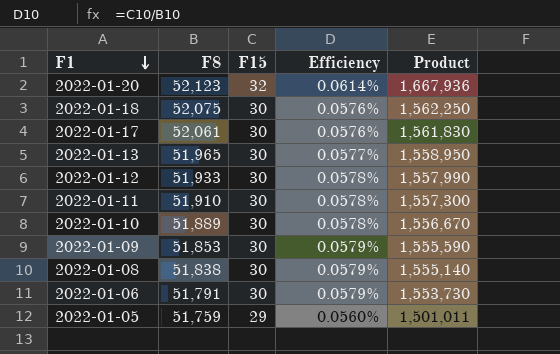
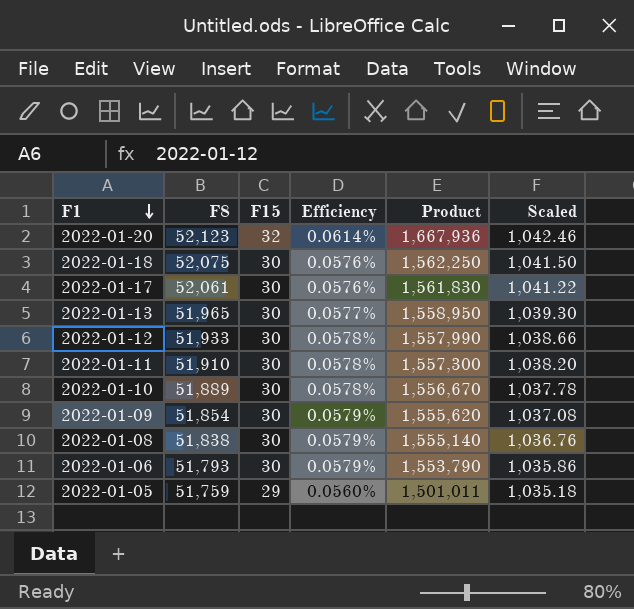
column Scaled | formula: none -> [F8] * 0.02
2022-01-09 | F8: 51,853 -> 51,854
2022-01-09 | Product: 1,555,590 -> 1,555,620
2022-01-06 | F8: 51,791 -> 51,793
2022-01-06 | Product: 1,553,730 -> 1,553,790

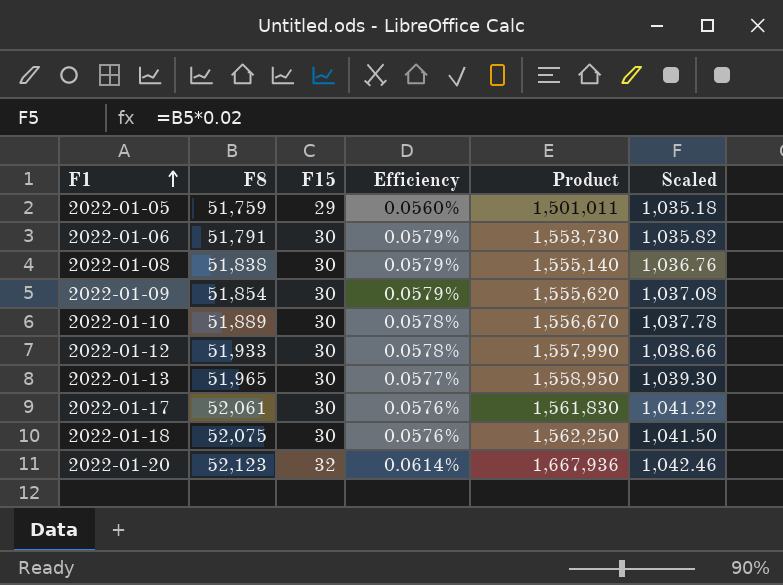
row order: F1 descending -> F1 ascending
row 2022-01-11: 51,910 | 30 | 0.0578% | 1,557,300 | 1,038.20 -> none
2022-01-06 | F8: 51,793 -> 51,791
2022-01-06 | Product: 1,553,790 -> 1,553,730
2022-01-06 | Scaled: 1,035.86 -> 1,035.82

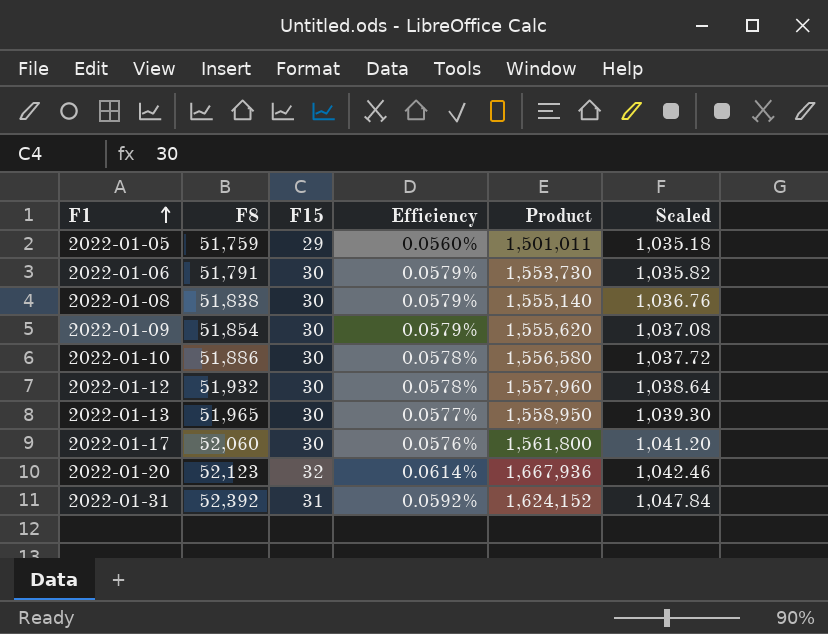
row 2022-01-18: 52,075 | 30 | 0.0576% | 1,562,250 | 1,041.50 -> none
2022-01-10 | F8: 51,889 -> 51,886
2022-01-10 | Product: 1,556,670 -> 1,556,580
2022-01-10 | Scaled: 1,037.78 -> 1,037.72
2022-01-12 | F8: 51,933 -> 51,932
2022-01-12 | Product: 1,557,990 -> 1,557,960
2022-01-12 | Scaled: 1,038.66 -> 1,038.64
2022-01-17 | F8: 52,061 -> 52,060
2022-01-17 | Product: 1,561,830 -> 1,561,800
2022-01-17 | Scaled: 1,041.22 -> 1,041.20
row 2022-01-31: none -> 52,392 | 31 | 0.0592% | 1,624,152 | 1,047.84

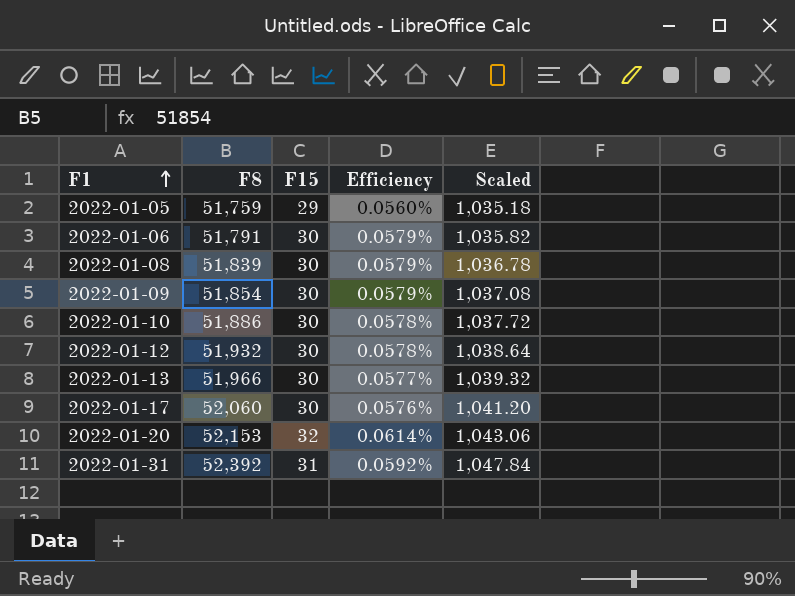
column Product | formula: [F8] * [F15] -> none
2022-01-08 | F8: 51,838 -> 51,839
2022-01-08 | Scaled: 1,036.76 -> 1,036.78
2022-01-13 | F8: 51,965 -> 51,966
2022-01-13 | Scaled: 1,039.30 -> 1,039.32
2022-01-20 | F8: 52,123 -> 52,153
2022-01-20 | Scaled: 1,042.46 -> 1,043.06

